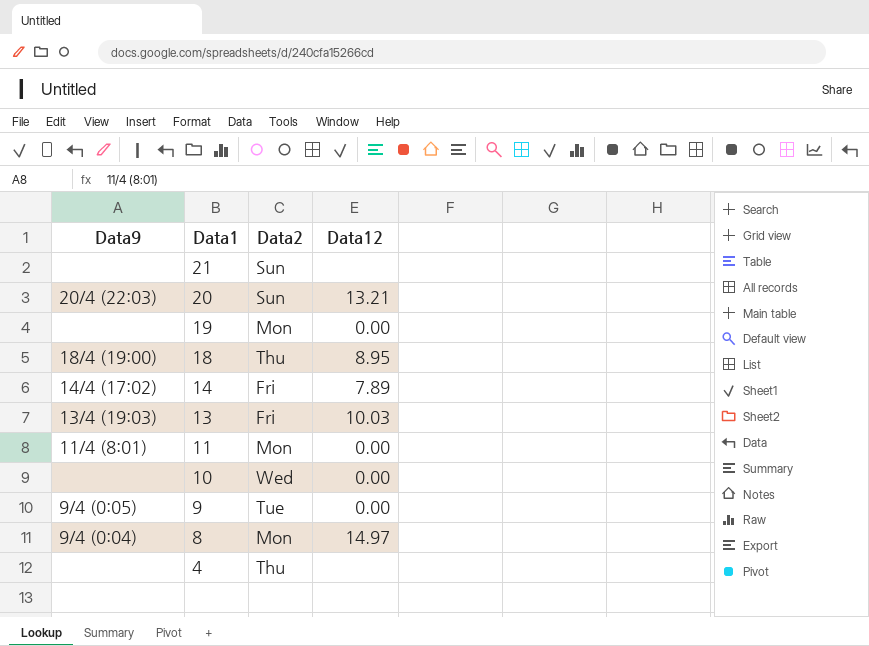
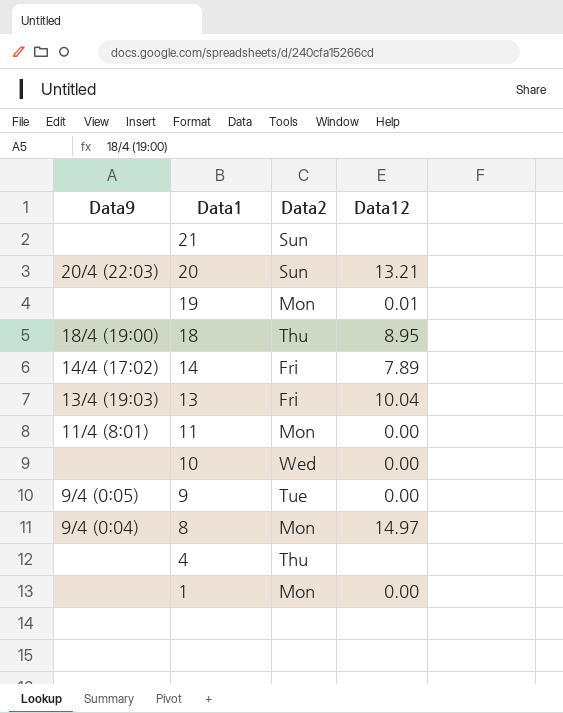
19 | Data12: 0.00 -> 0.01
13 | Data12: 10.03 -> 10.04
row 1: none -> none | Mon | 0.00

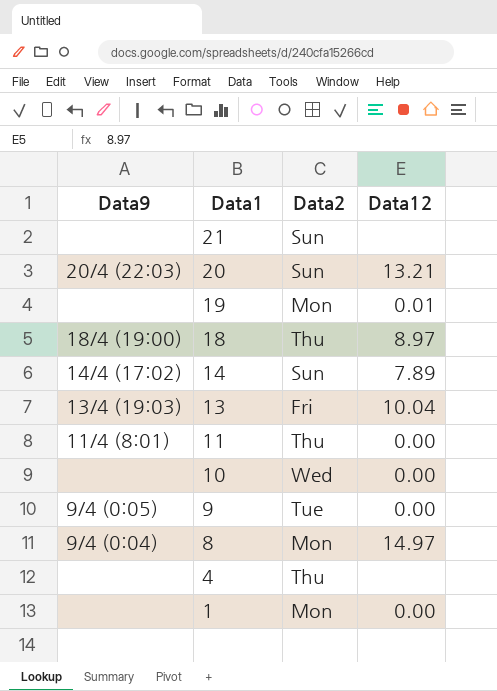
18 | Data12: 8.95 -> 8.97
14 | Data2: Fri -> Sun
11 | Data2: Mon -> Thu

